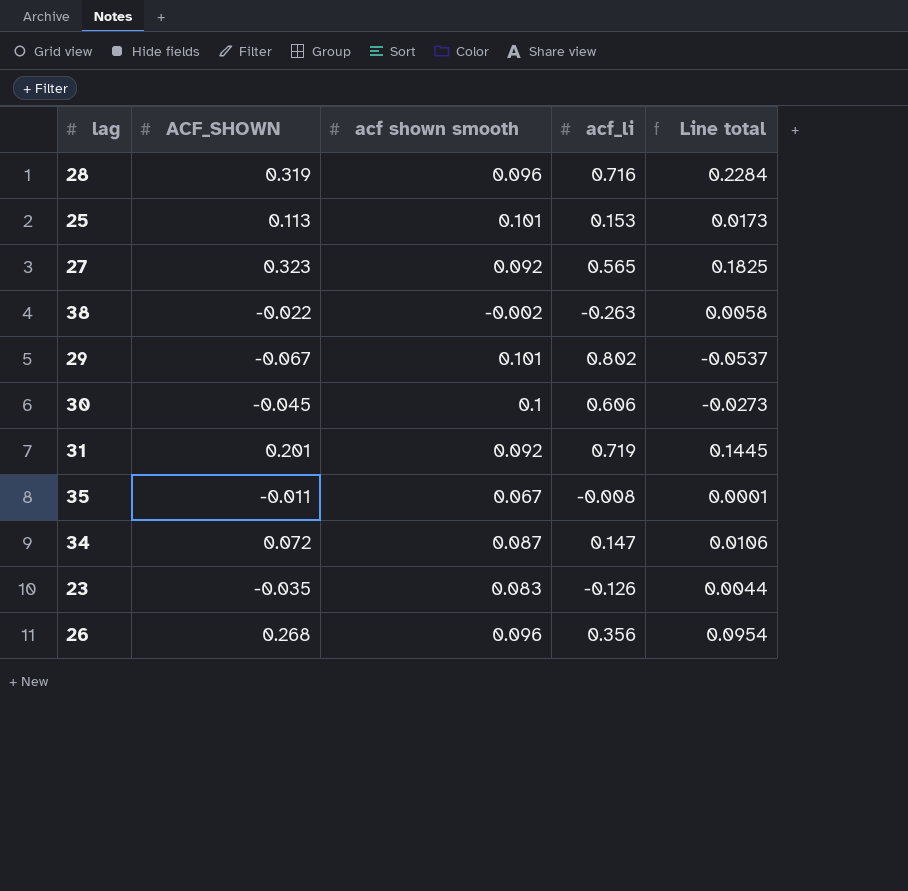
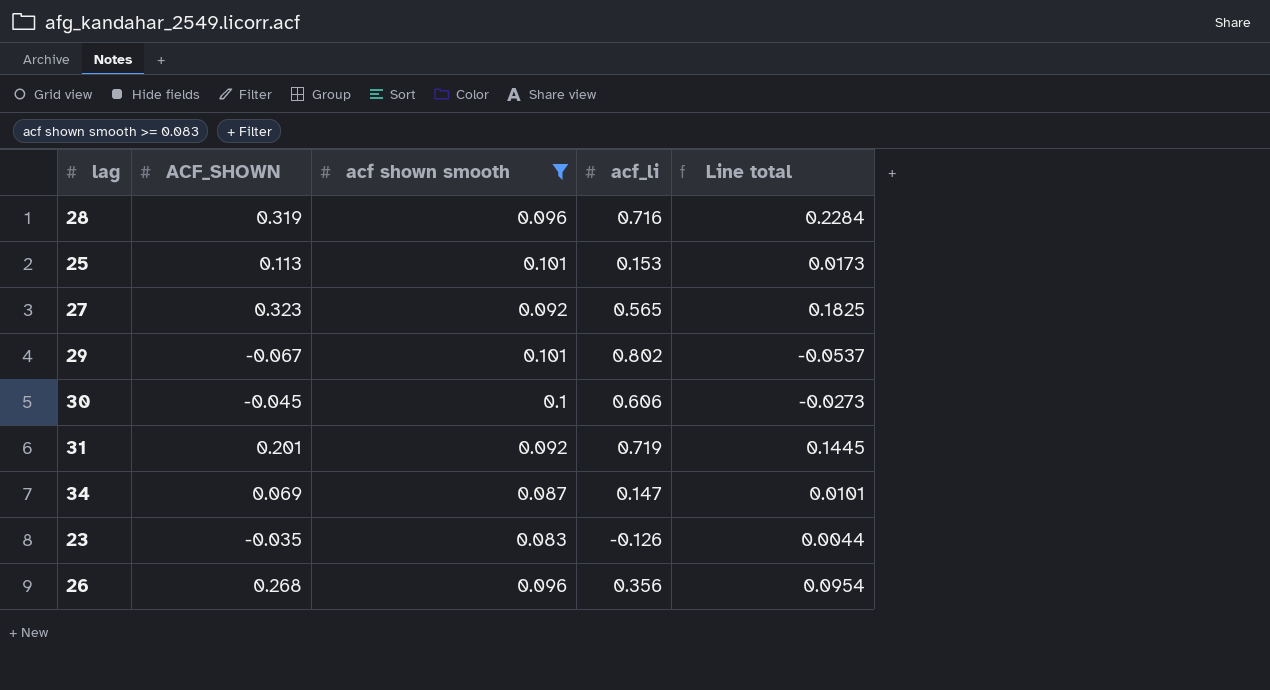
filter: none -> acf shown smooth >= 0.083
34 | ACF_SHOWN: 0.072 -> 0.069
34 | Line total: 0.0106 -> 0.0101

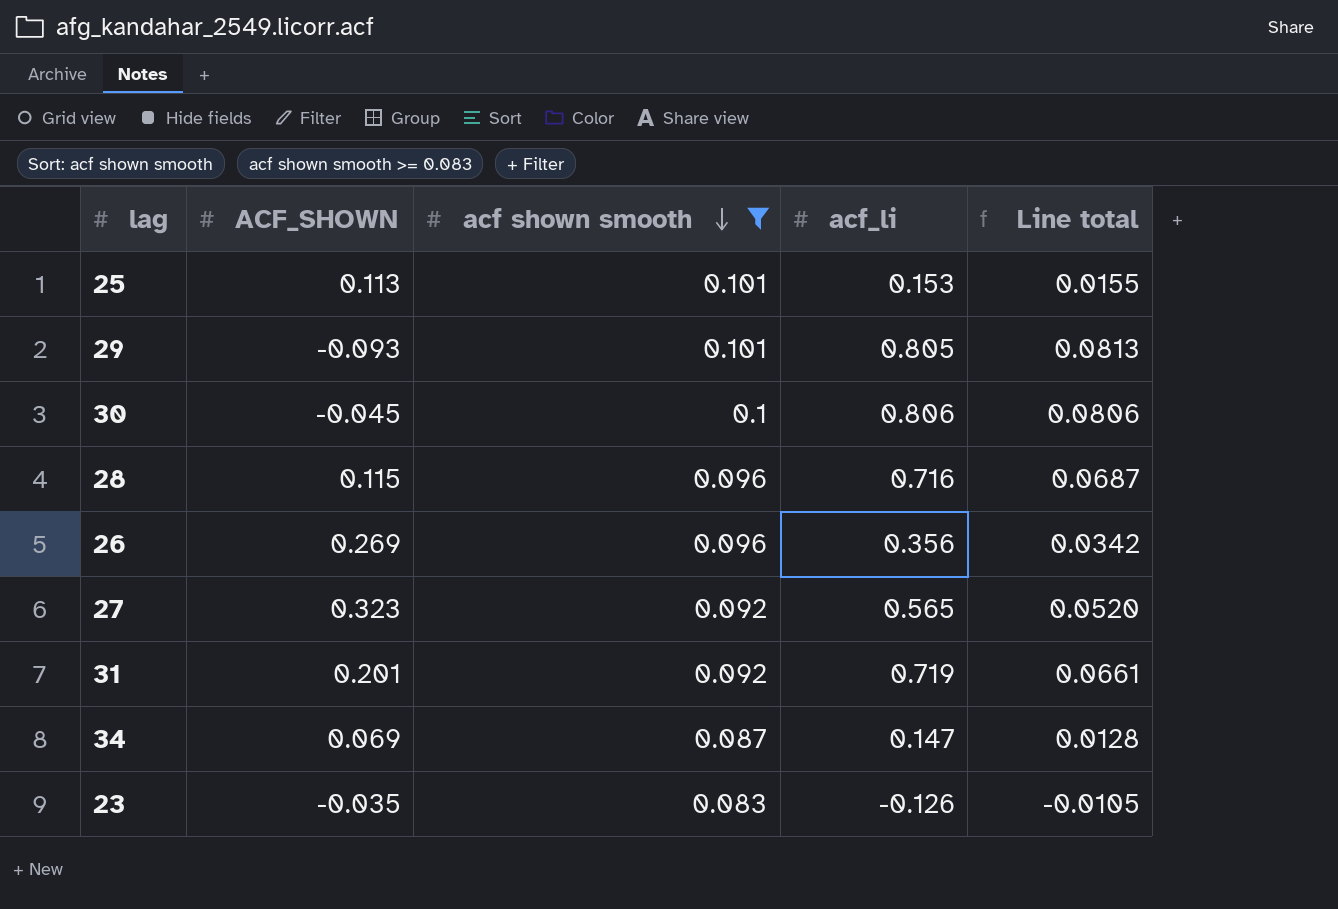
row order: none -> acf shown smooth descending
column Line total | formula: [ACF_SHOWN] * [acf_li] -> [acf shown smooth] * [acf_li]
29 | ACF_SHOWN: -0.067 -> -0.093
29 | acf_li: 0.802 -> 0.805
30 | acf_li: 0.606 -> 0.806
28 | ACF_SHOWN: 0.319 -> 0.115
26 | ACF_SHOWN: 0.268 -> 0.269

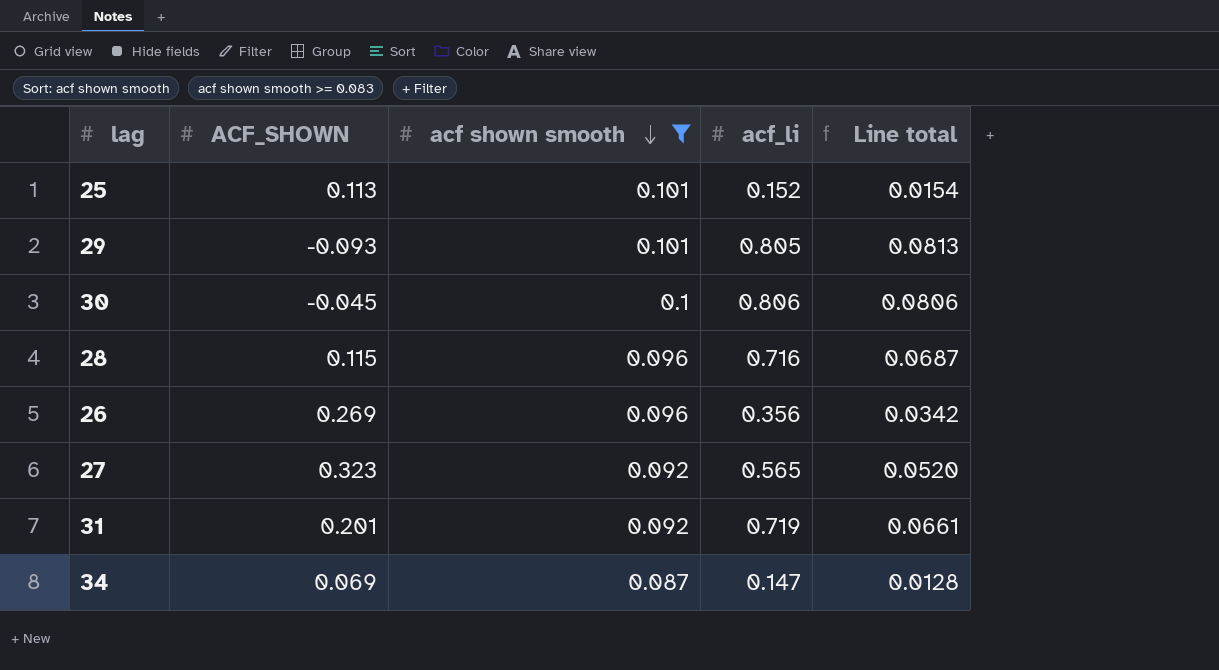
row 23: -0.035 | 0.083 | -0.126 | -0.0105 -> none
25 | acf_li: 0.153 -> 0.152
25 | Line total: 0.0155 -> 0.0154

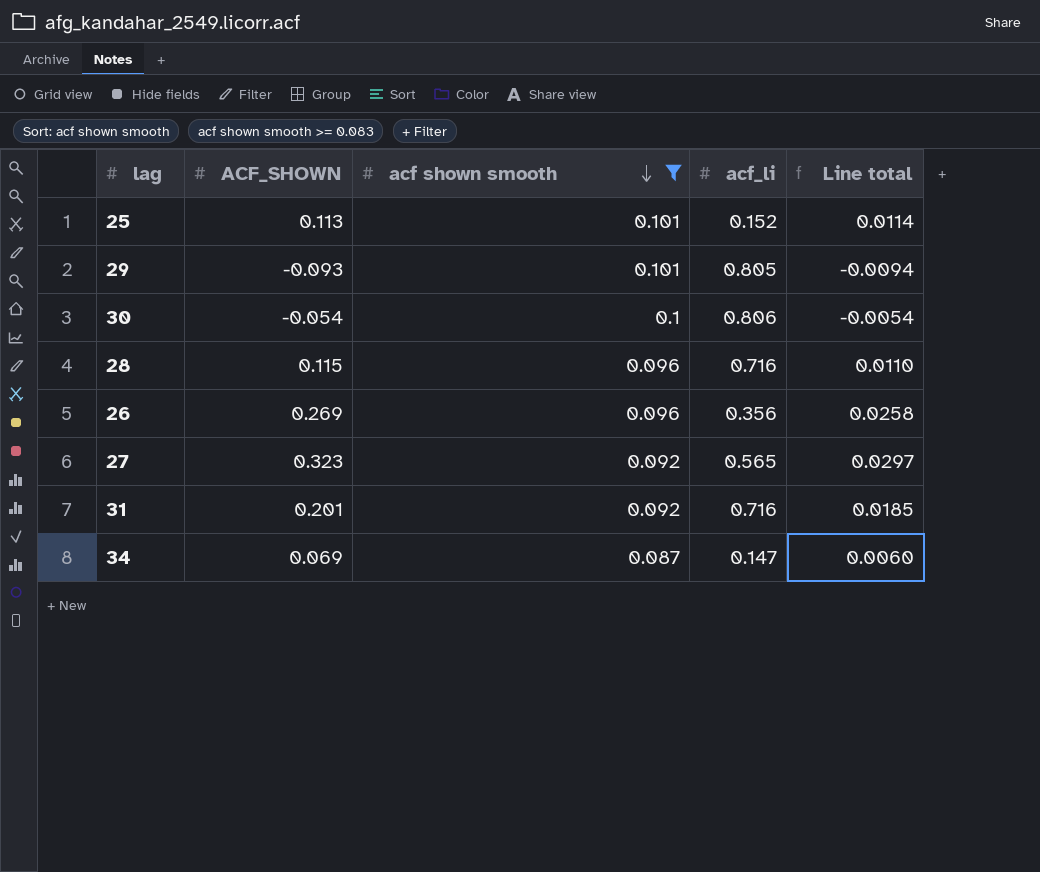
column Line total | formula: [acf shown smooth] * [acf_li] -> [ACF_SHOWN] * [acf shown smooth]
30 | ACF_SHOWN: -0.045 -> -0.054
31 | acf_li: 0.719 -> 0.716

